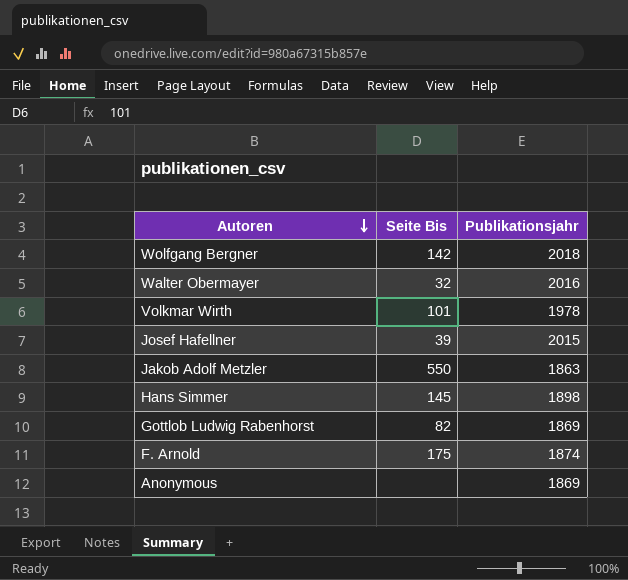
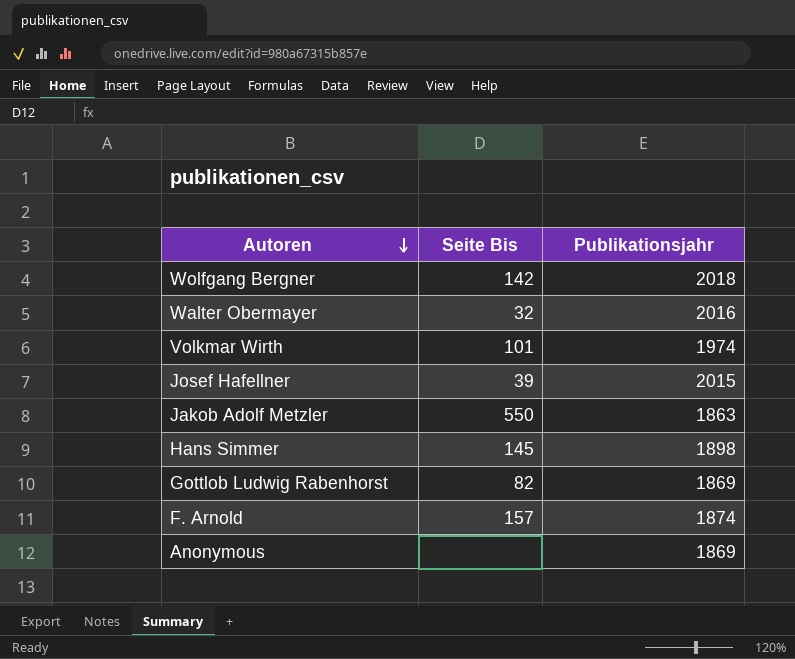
Volkmar Wirth | Publikationsjahr: 1978 -> 1974
F. Arnold | Seite Bis: 175 -> 157

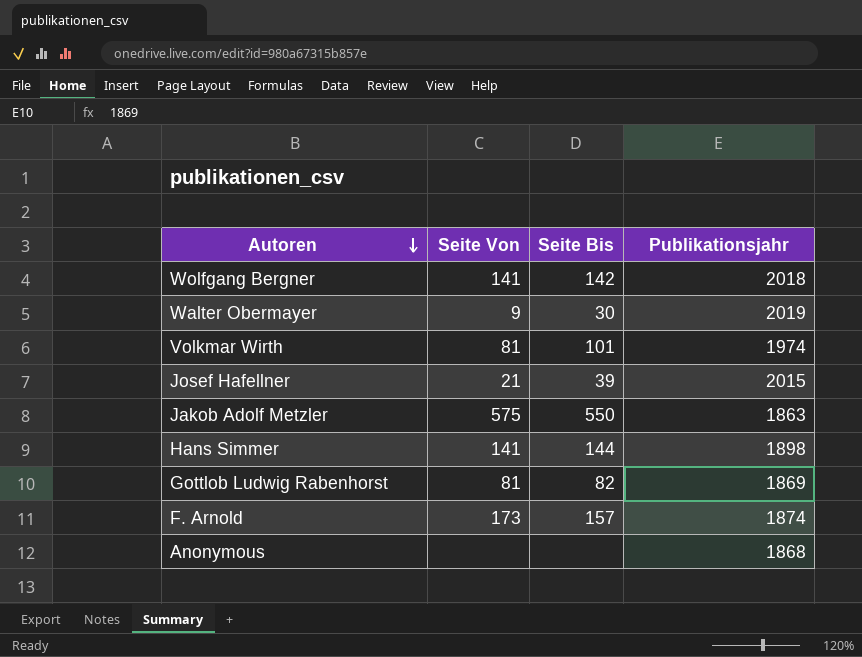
column Seite Von | position: none -> 2
Walter Obermayer | Seite Bis: 32 -> 30
Walter Obermayer | Publikationsjahr: 2016 -> 2019
Hans Simmer | Seite Bis: 145 -> 144
Anonymous | Publikationsjahr: 1869 -> 1868

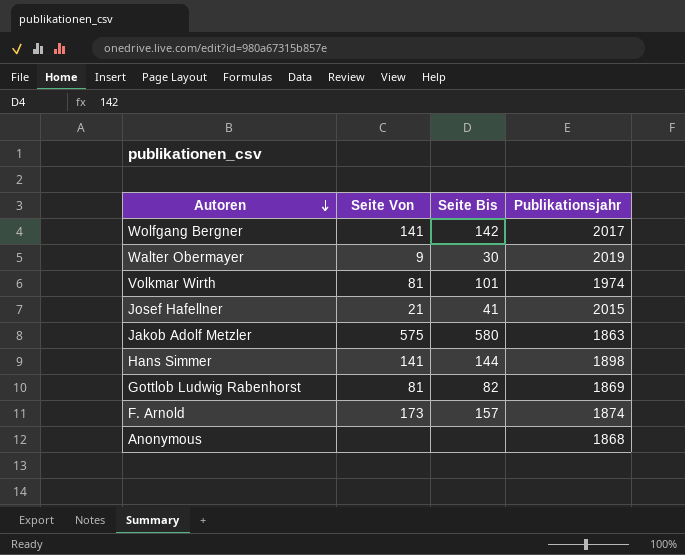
Wolfgang Bergner | Publikationsjahr: 2018 -> 2017
Josef Hafellner | Seite Bis: 39 -> 41
Jakob Adolf Metzler | Seite Bis: 550 -> 580

